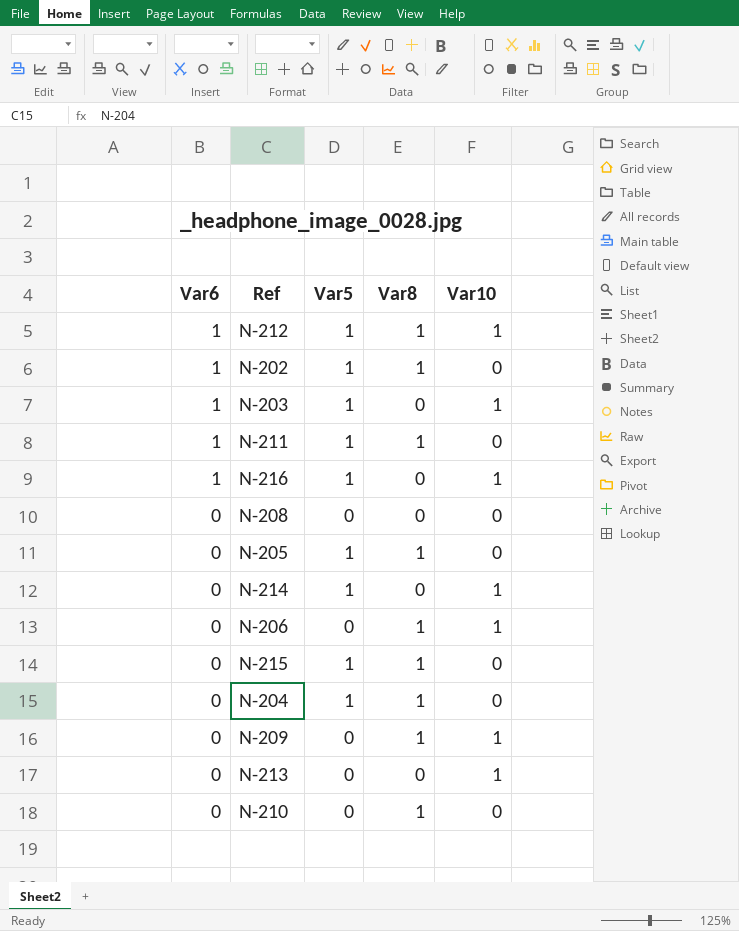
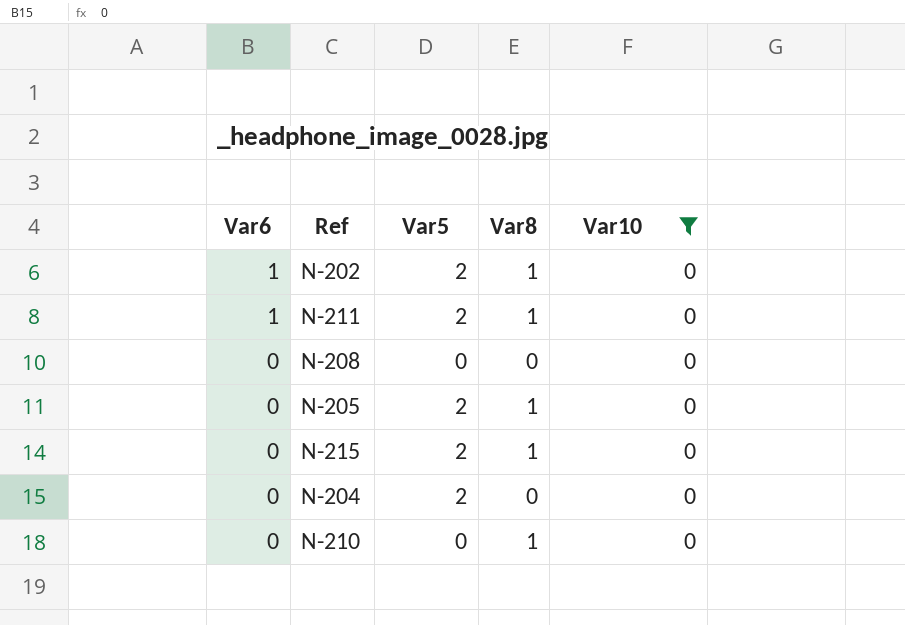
filter: none -> Var10 = 0
N-202 | Var5: 1 -> 2
N-211 | Var5: 1 -> 2
N-205 | Var5: 1 -> 2
N-215 | Var5: 1 -> 2
N-204 | Var5: 1 -> 2
N-204 | Var8: 1 -> 0

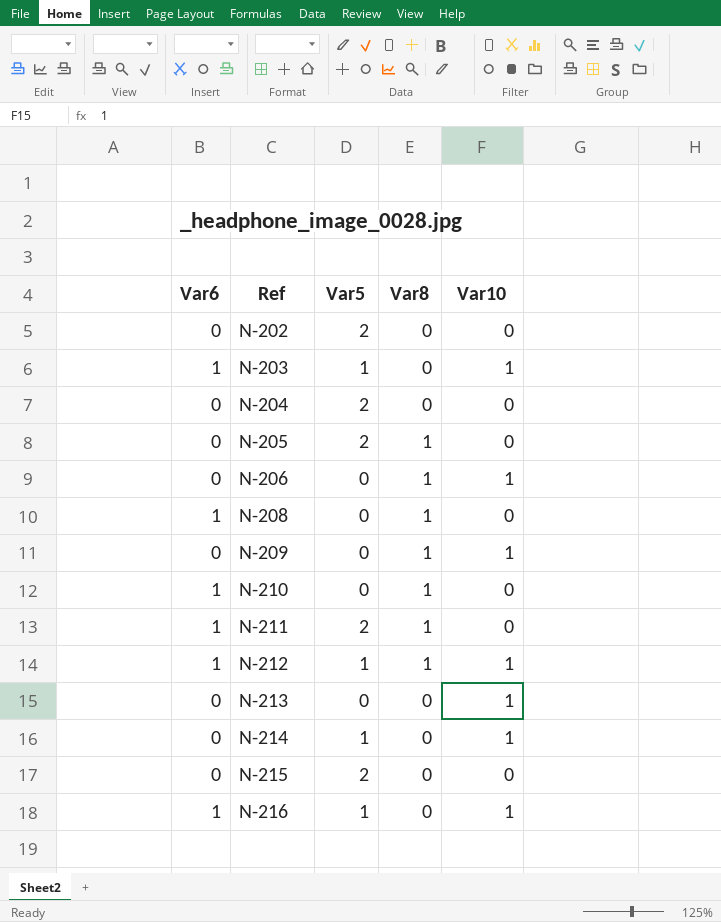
filter: Var10 = 0 -> none
row order: Var6 descending -> Ref ascending
N-202 | Var6: 1 -> 0
N-202 | Var8: 1 -> 0
N-208 | Var6: 0 -> 1
N-208 | Var8: 0 -> 1
N-210 | Var6: 0 -> 1
N-215 | Var8: 1 -> 0

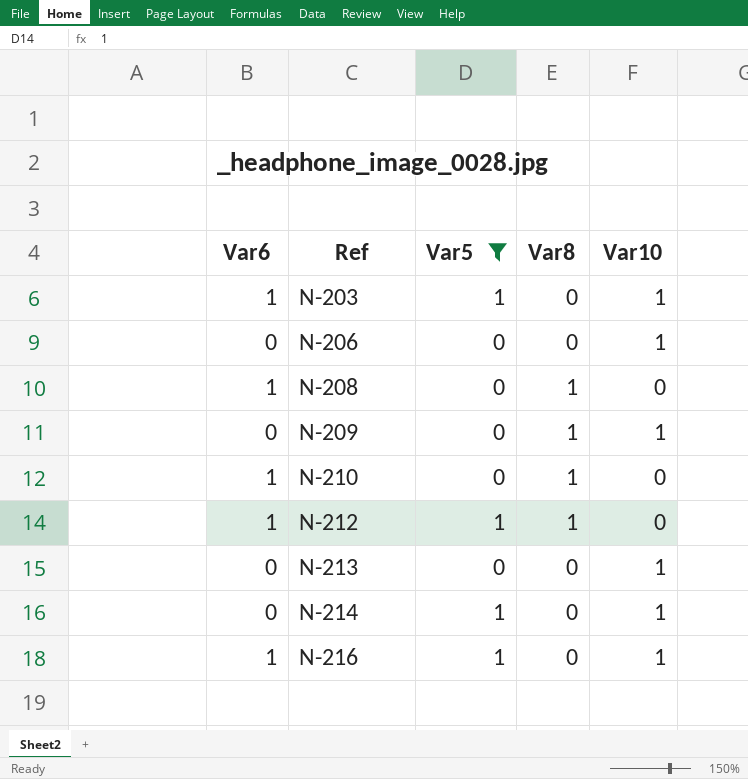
filter: none -> Var5 != 2
N-206 | Var8: 1 -> 0
N-212 | Var10: 1 -> 0

